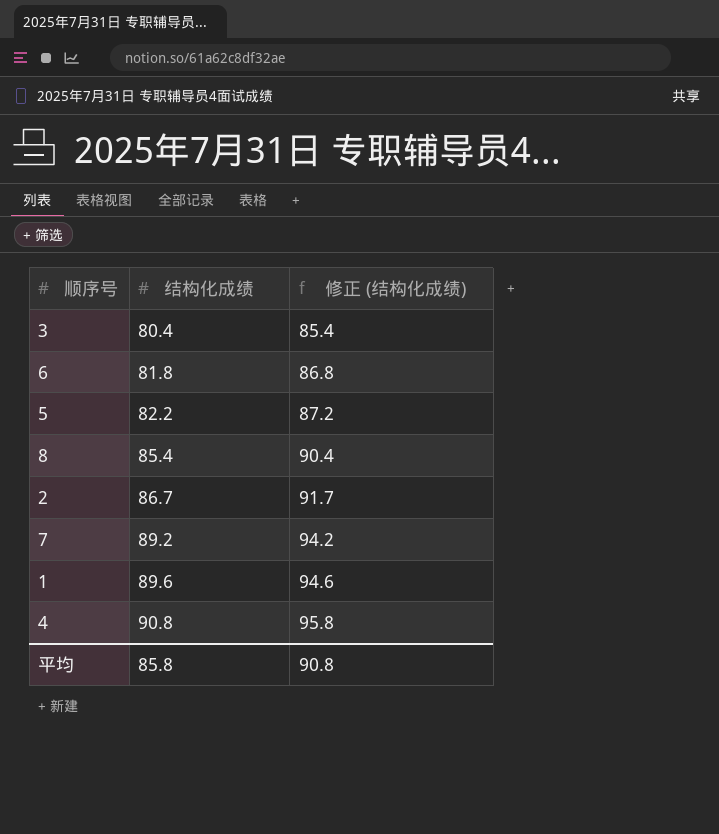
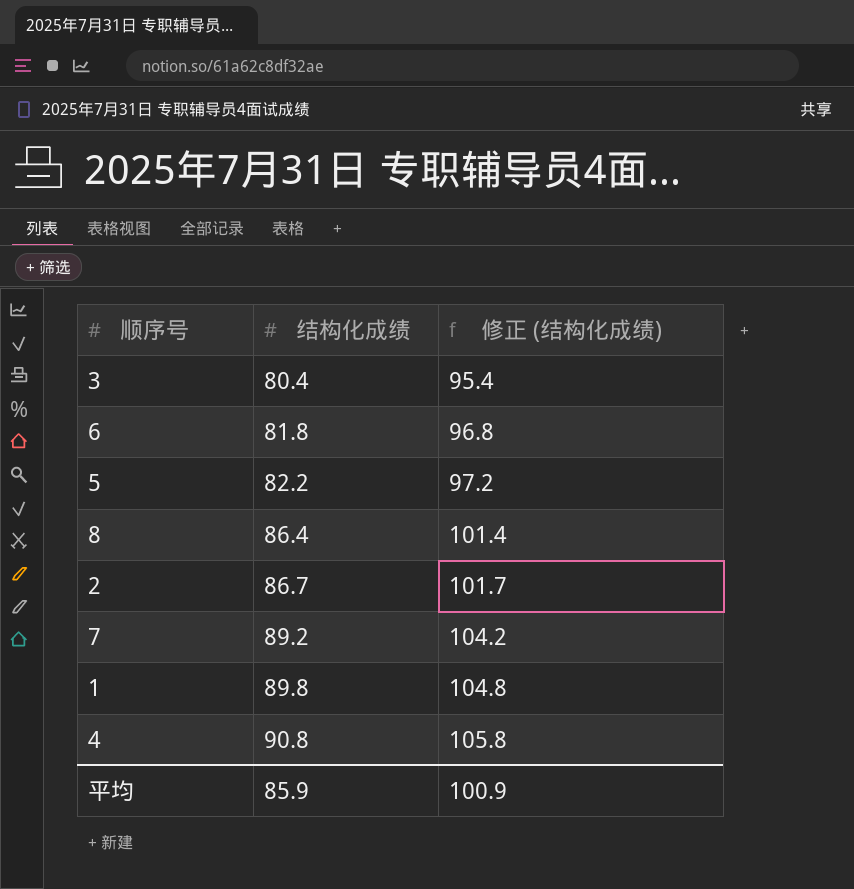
column 修正 (结构化成绩) | formula: [结构化成绩] + 5 -> [结构化成绩] + 15
8 | 结构化成绩: 85.4 -> 86.4
1 | 结构化成绩: 89.6 -> 89.8
平均 | 结构化成绩: 85.8 -> 85.9
平均 | 修正 (结构化成绩): 90.8 -> 100.9

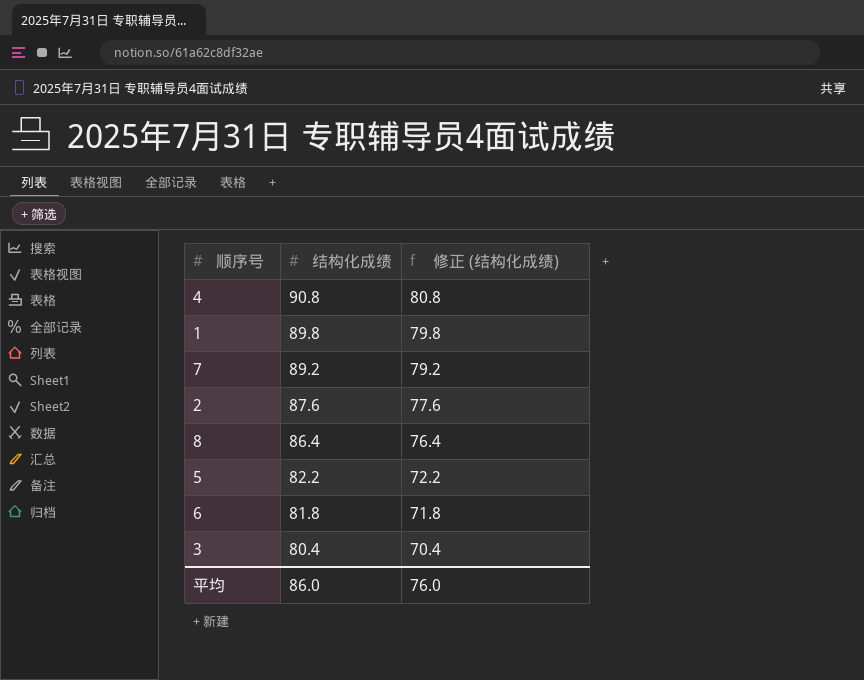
row order: 结构化成绩 ascending -> 结构化成绩 descending
column 修正 (结构化成绩) | formula: [结构化成绩] + 15 -> [结构化成绩] - 10
2 | 结构化成绩: 86.7 -> 87.6
平均 | 结构化成绩: 85.9 -> 86.0
平均 | 修正 (结构化成绩): 100.9 -> 76.0

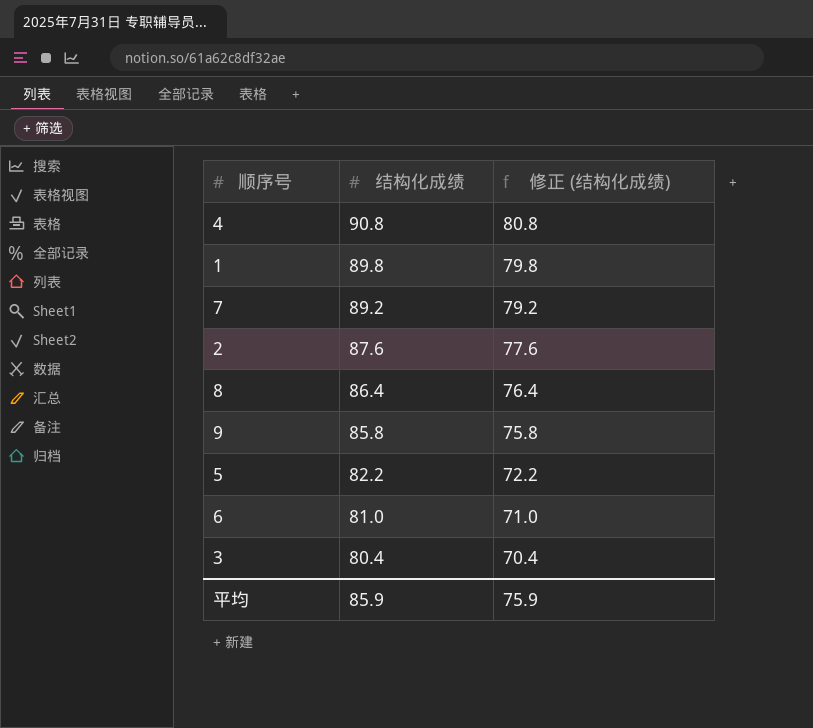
row 9: none -> 85.8 | 75.8
6 | 结构化成绩: 81.8 -> 81.0
6 | 修正 (结构化成绩): 71.8 -> 71.0
平均 | 结构化成绩: 86.0 -> 85.9
平均 | 修正 (结构化成绩): 76.0 -> 75.9

